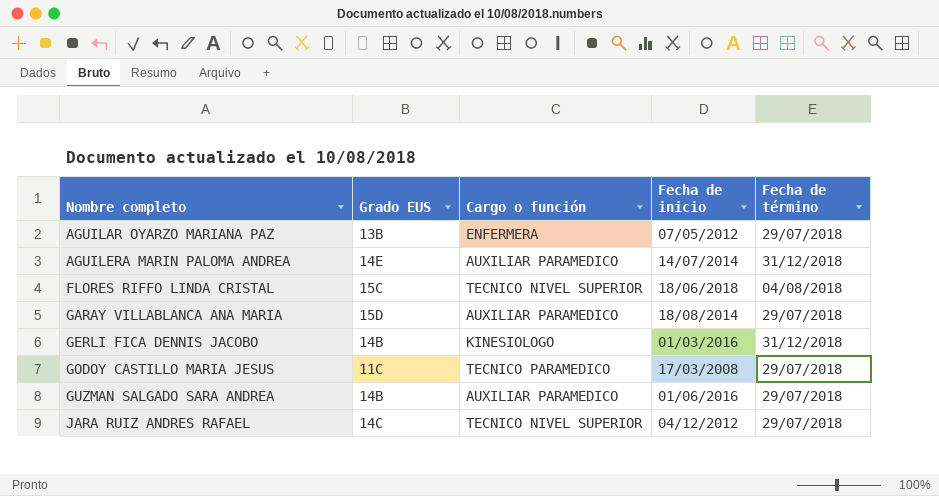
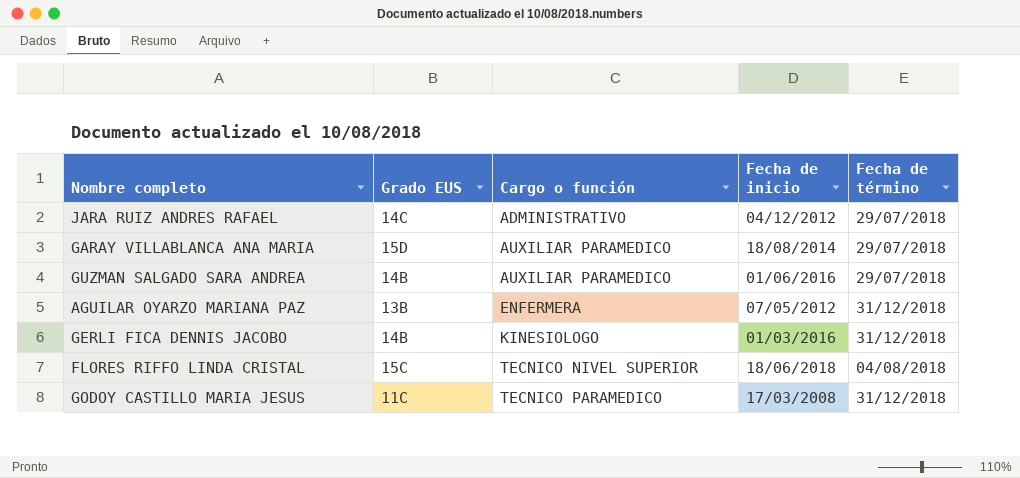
row order: Nombre completo ascending -> Cargo o función ascending
row AGUILERA MARIN PALOMA ANDREA: 14E | AUXILIAR PARAMEDICO | 14/07/2014 | 31/12/2018 -> none
JARA RUIZ ANDRES RAFAEL | Cargo o función: TECNICO NIVEL SUPERIOR -> ADMINISTRATIVO
AGUILAR OYARZO MARIANA PAZ | Fecha de término: 29/07/2018 -> 31/12/2018
GODOY CASTILLO MARIA JESUS | Fecha de término: 29/07/2018 -> 31/12/2018

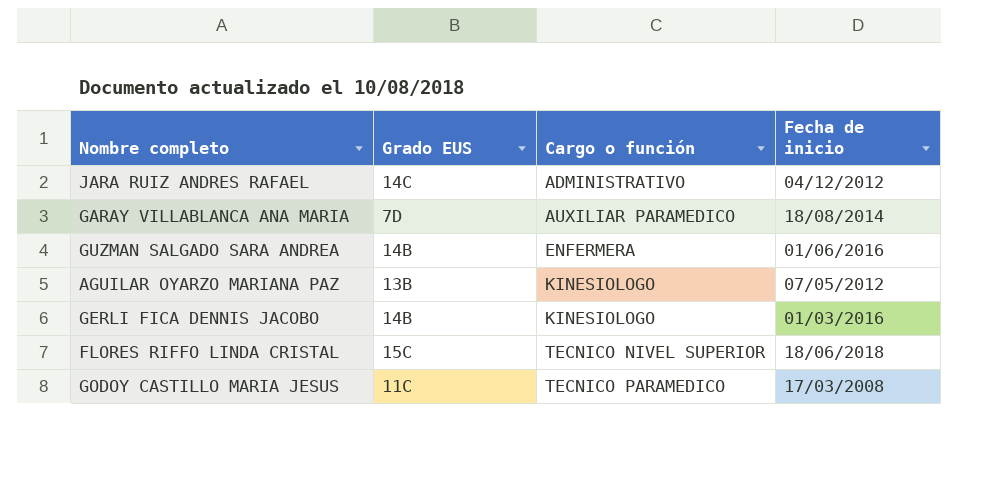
column Fecha de término | position: 5 -> none
GARAY VILLABLANCA ANA MARIA | Grado EUS: 15D -> 7D
GUZMAN SALGADO SARA ANDREA | Cargo o función: AUXILIAR PARAMEDICO -> ENFERMERA
AGUILAR OYARZO MARIANA PAZ | Cargo o función: ENFERMERA -> KINESIOLOGO

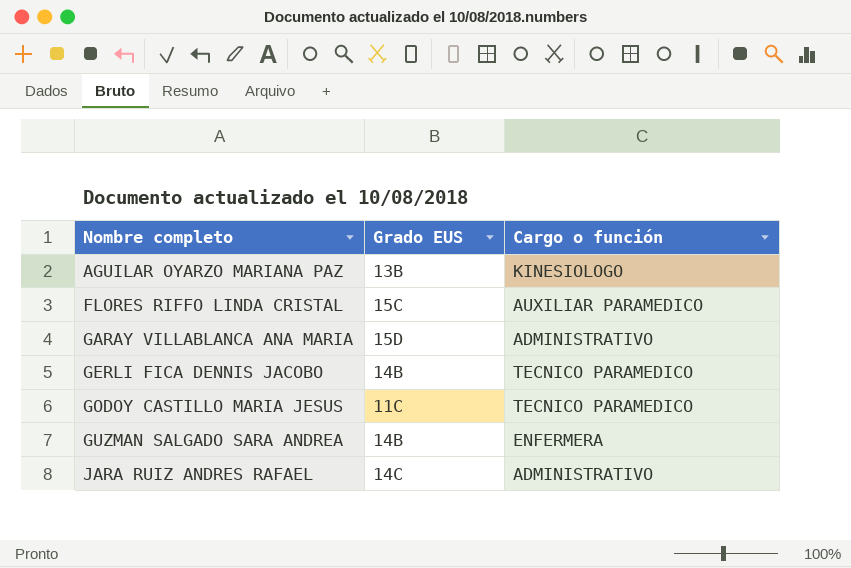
row order: Cargo o función ascending -> Nombre completo ascending
column Fecha de inicio | position: 4 -> none
FLORES RIFFO LINDA CRISTAL | Cargo o función: TECNICO NIVEL SUPERIOR -> AUXILIAR PARAMEDICO
GARAY VILLABLANCA ANA MARIA | Grado EUS: 7D -> 15D
GARAY VILLABLANCA ANA MARIA | Cargo o función: AUXILIAR PARAMEDICO -> ADMINISTRATIVO
GERLI FICA DENNIS JACOBO | Cargo o función: KINESIOLOGO -> TECNICO PARAMEDICO

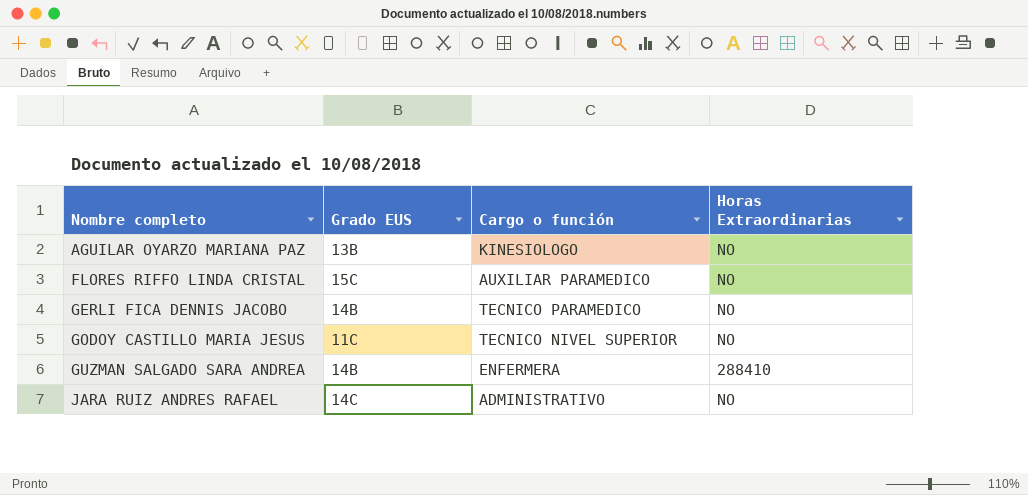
column Horas Extraordinarias | position: none -> 4
row GARAY VILLABLANCA ANA MARIA: 15D | ADMINISTRATIVO -> none
GODOY CASTILLO MARIA JESUS | Cargo o función: TECNICO PARAMEDICO -> TECNICO NIVEL SUPERIOR

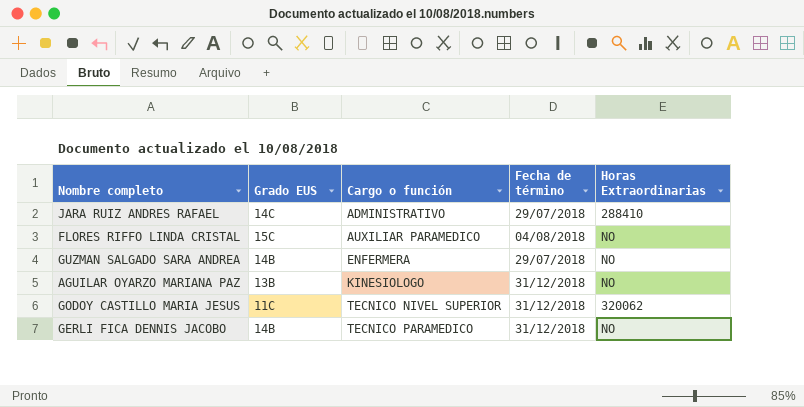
row order: Nombre completo ascending -> Cargo o función ascending
column Fecha de término | position: none -> 4
JARA RUIZ ANDRES RAFAEL | Horas Extraordinarias: NO -> 288410
GUZMAN SALGADO SARA ANDREA | Horas Extraordinarias: 288410 -> NO
GODOY CASTILLO MARIA JESUS | Horas Extraordinarias: NO -> 320062

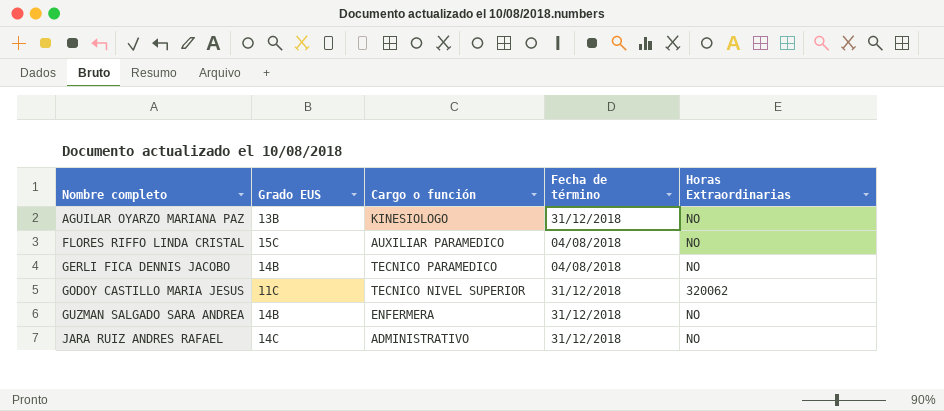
row order: Cargo o función ascending -> Nombre completo ascending
GERLI FICA DENNIS JACOBO | Fecha de término: 31/12/2018 -> 04/08/2018
GUZMAN SALGADO SARA ANDREA | Fecha de término: 29/07/2018 -> 31/12/2018
JARA RUIZ ANDRES RAFAEL | Fecha de término: 29/07/2018 -> 31/12/2018
JARA RUIZ ANDRES RAFAEL | Horas Extraordinarias: 288410 -> NO

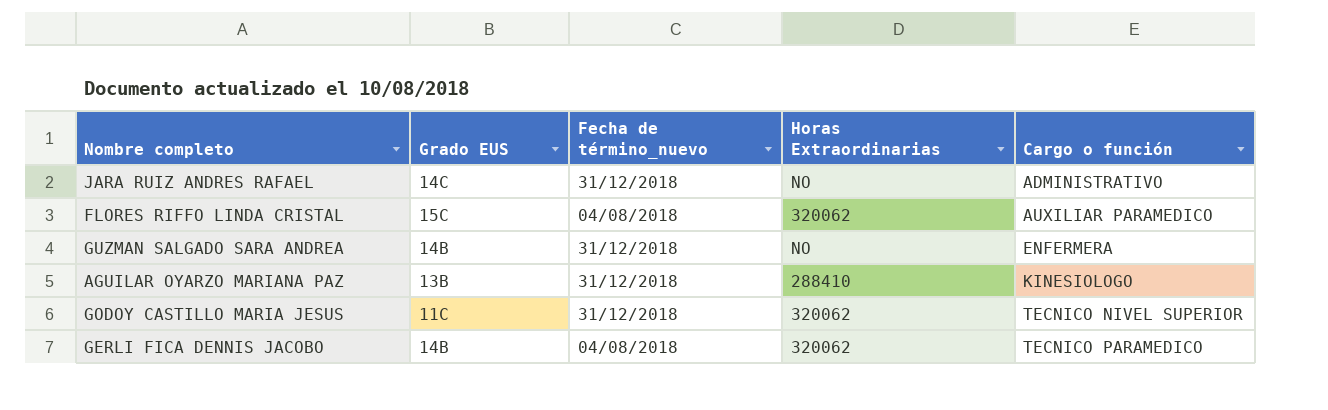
row order: Nombre completo ascending -> Cargo o función ascending
column name: Fecha de término -> Fecha de término_nuevo
column Cargo o función | position: 3 -> 5
FLORES RIFFO LINDA CRISTAL | Horas Extraordinarias: NO -> 320062
AGUILAR OYARZO MARIANA PAZ | Horas Extraordinarias: NO -> 288410
GERLI FICA DENNIS JACOBO | Horas Extraordinarias: NO -> 320062

